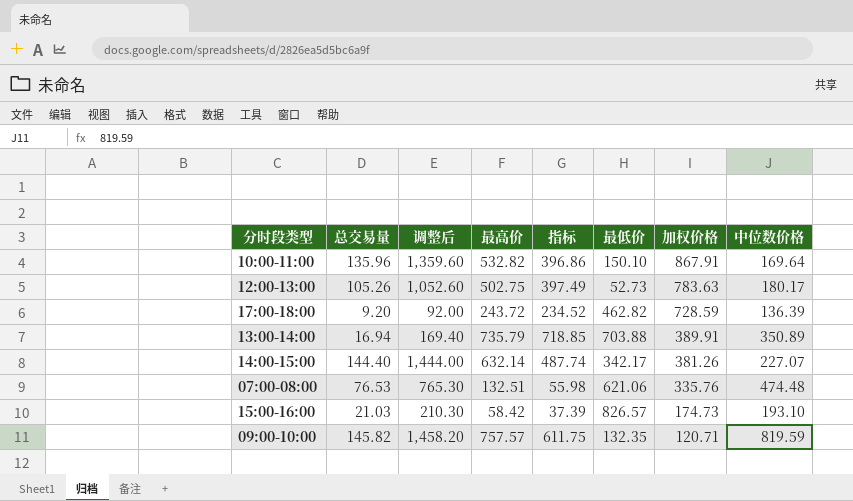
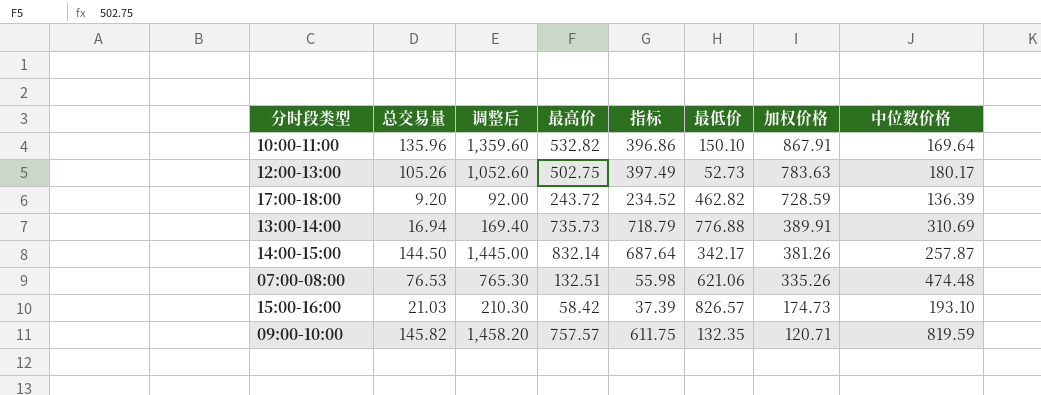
13:00-14:00 | 最高价: 735.79 -> 735.73
13:00-14:00 | 指标: 718.85 -> 718.79
13:00-14:00 | 最低价: 703.88 -> 776.88
13:00-14:00 | 中位数价格: 350.89 -> 310.69
14:00-15:00 | 总交易量: 144.40 -> 144.50
14:00-15:00 | 调整后: 1,444.00 -> 1,445.00
14:00-15:00 | 最高价: 632.14 -> 832.14
14:00-15:00 | 指标: 487.74 -> 687.64
14:00-15:00 | 中位数价格: 227.07 -> 257.87
07:00-08:00 | 加权价格: 335.76 -> 335.26

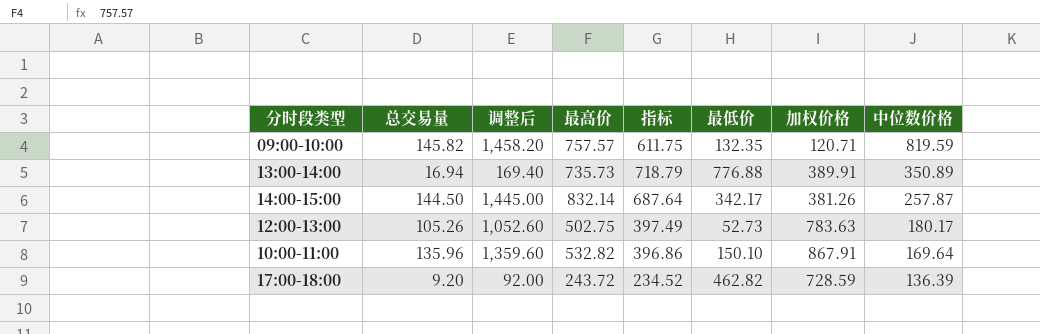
row order: 加权价格 descending -> 中位数价格 descending
row 07:00-08:00: 76.53 | 765.30 | 132.51 | 55.98 | 621.06 | 335.26 | 474.48 -> none
row 15:00-16:00: 21.03 | 210.30 | 58.42 | 37.39 | 826.57 | 174.73 | 193.10 -> none
13:00-14:00 | 中位数价格: 310.69 -> 350.89

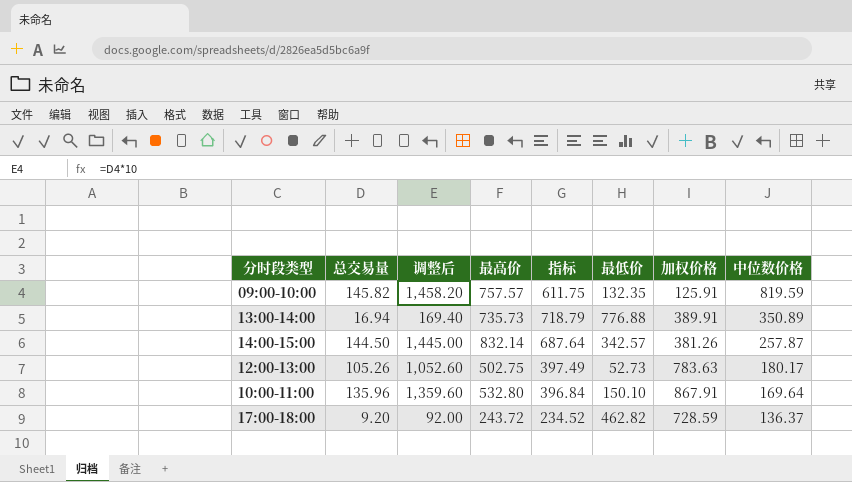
09:00-10:00 | 加权价格: 120.71 -> 125.91
14:00-15:00 | 最低价: 342.17 -> 342.57
10:00-11:00 | 最高价: 532.82 -> 532.80
10:00-11:00 | 指标: 396.86 -> 396.84
17:00-18:00 | 中位数价格: 136.39 -> 136.37

